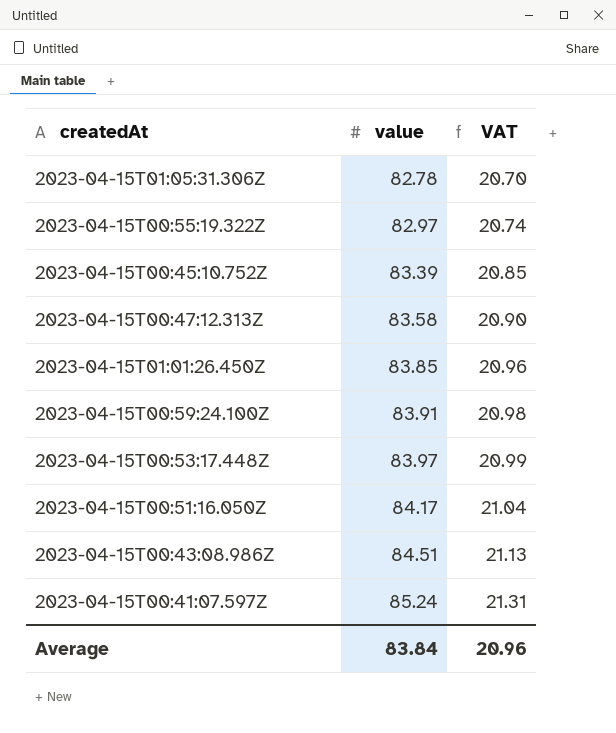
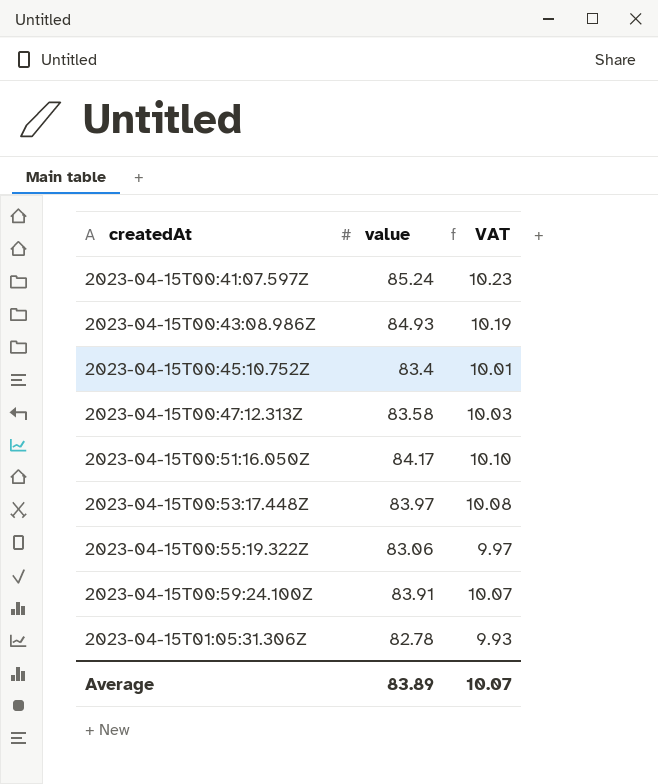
row order: value ascending -> createdAt ascending
column VAT | formula: [value] * 0.25 -> [value] * 0.12
row 2023-04-15T01:01:26.450Z: 83.85 | 20.96 -> none
2023-04-15T00:43:08.986Z | value: 84.51 -> 84.93
2023-04-15T00:45:10.752Z | value: 83.39 -> 83.4
2023-04-15T00:55:19.322Z | value: 82.97 -> 83.06
Average | value: 83.84 -> 83.89
Average | VAT: 20.96 -> 10.07

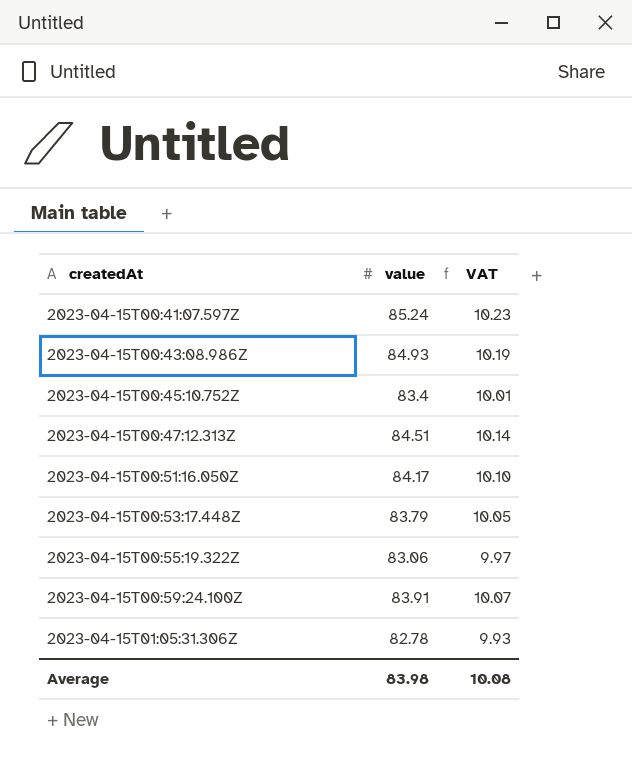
2023-04-15T00:47:12.313Z | value: 83.58 -> 84.51
2023-04-15T00:47:12.313Z | VAT: 10.03 -> 10.14
2023-04-15T00:53:17.448Z | value: 83.97 -> 83.79
2023-04-15T00:53:17.448Z | VAT: 10.08 -> 10.05
Average | value: 83.89 -> 83.98
Average | VAT: 10.07 -> 10.08

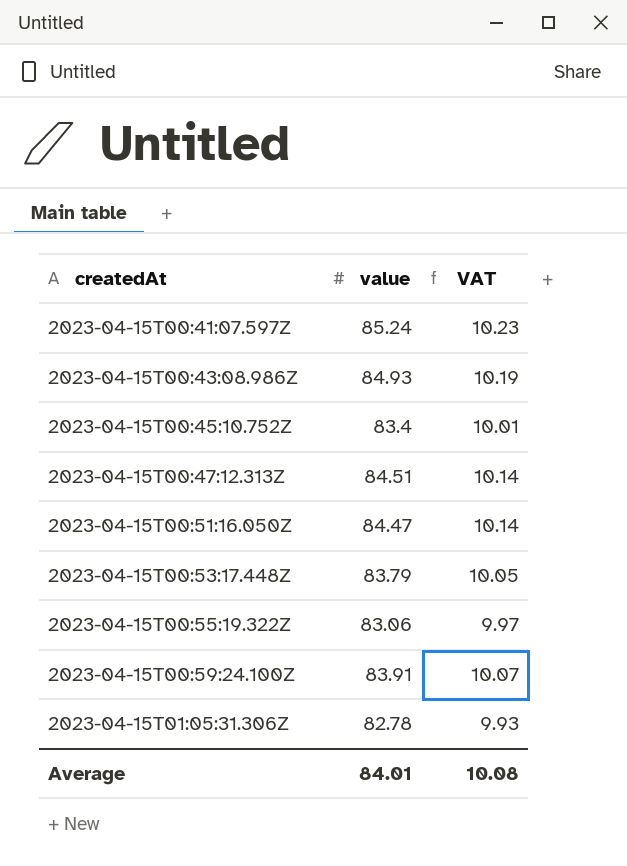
2023-04-15T00:51:16.050Z | value: 84.17 -> 84.47
2023-04-15T00:51:16.050Z | VAT: 10.10 -> 10.14
Average | value: 83.98 -> 84.01

